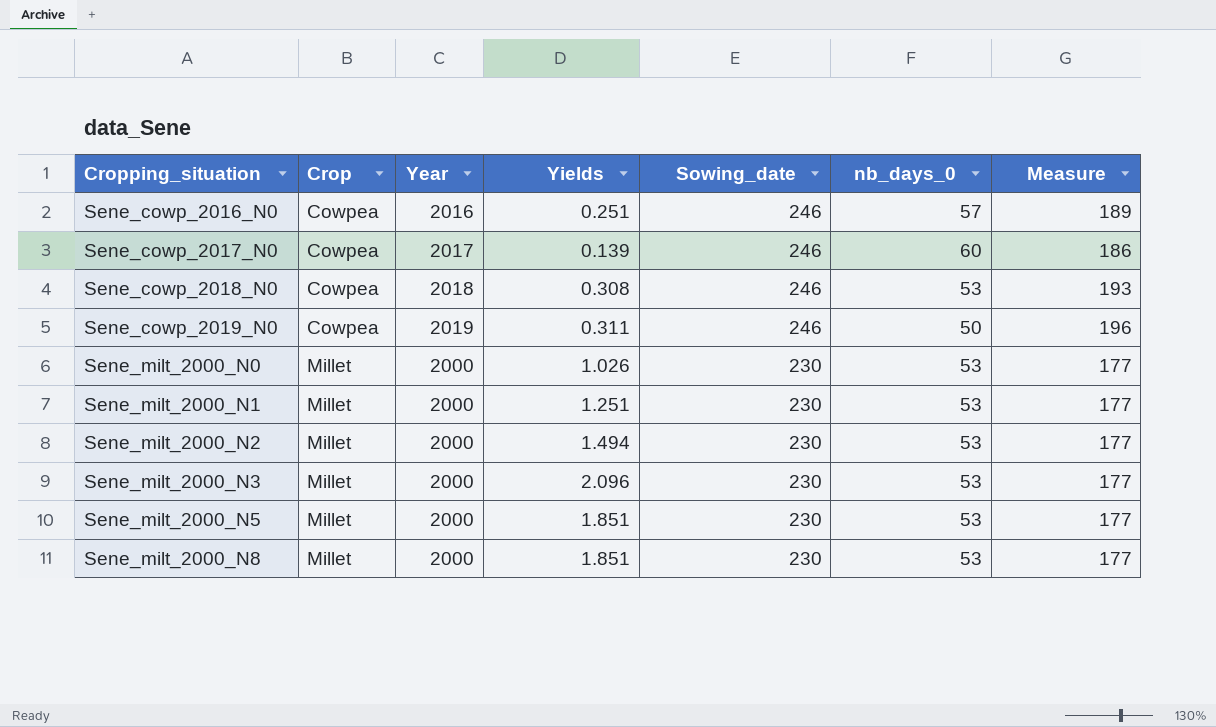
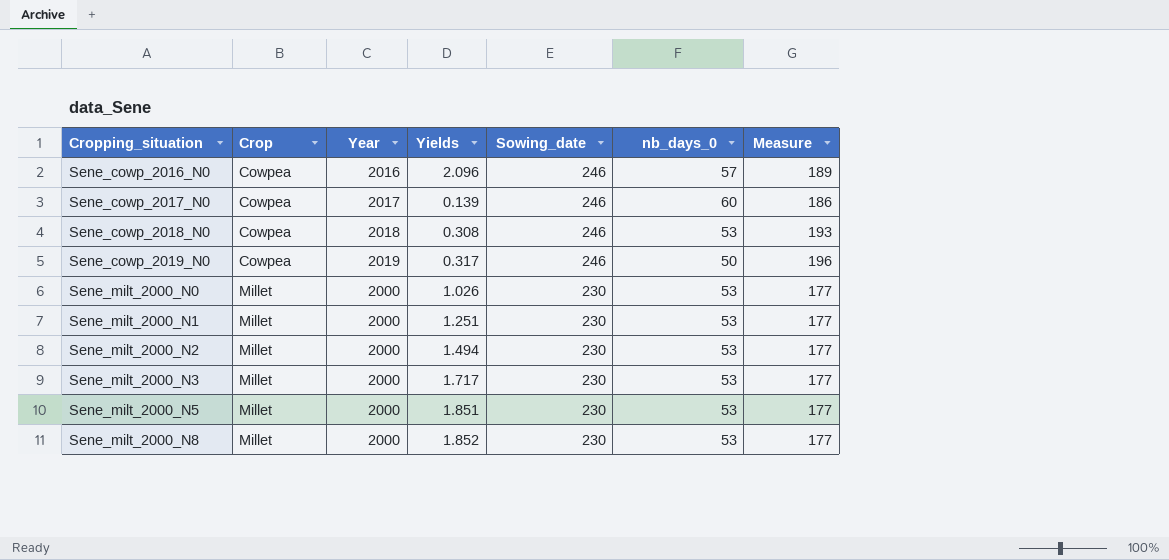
Sene_cowp_2016_N0 | Yields: 0.251 -> 2.096
Sene_cowp_2019_N0 | Yields: 0.311 -> 0.317
Sene_milt_2000_N3 | Yields: 2.096 -> 1.717
Sene_milt_2000_N8 | Yields: 1.851 -> 1.852

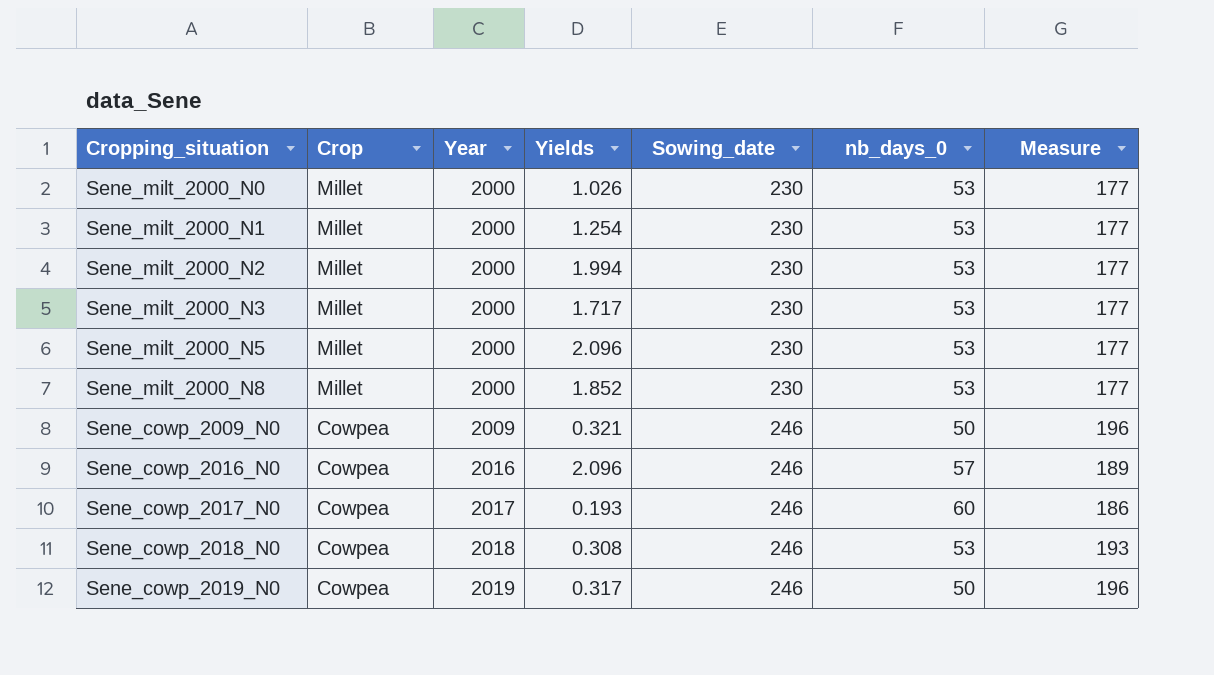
row order: Cropping_situation ascending -> Crop descending
Sene_milt_2000_N1 | Yields: 1.251 -> 1.254
Sene_milt_2000_N2 | Yields: 1.494 -> 1.994
Sene_milt_2000_N5 | Yields: 1.851 -> 2.096
row Sene_cowp_2009_N0: none -> Cowpea | 2009 | 0.321 | 246 | 50 | 196
Sene_cowp_2017_N0 | Yields: 0.139 -> 0.193

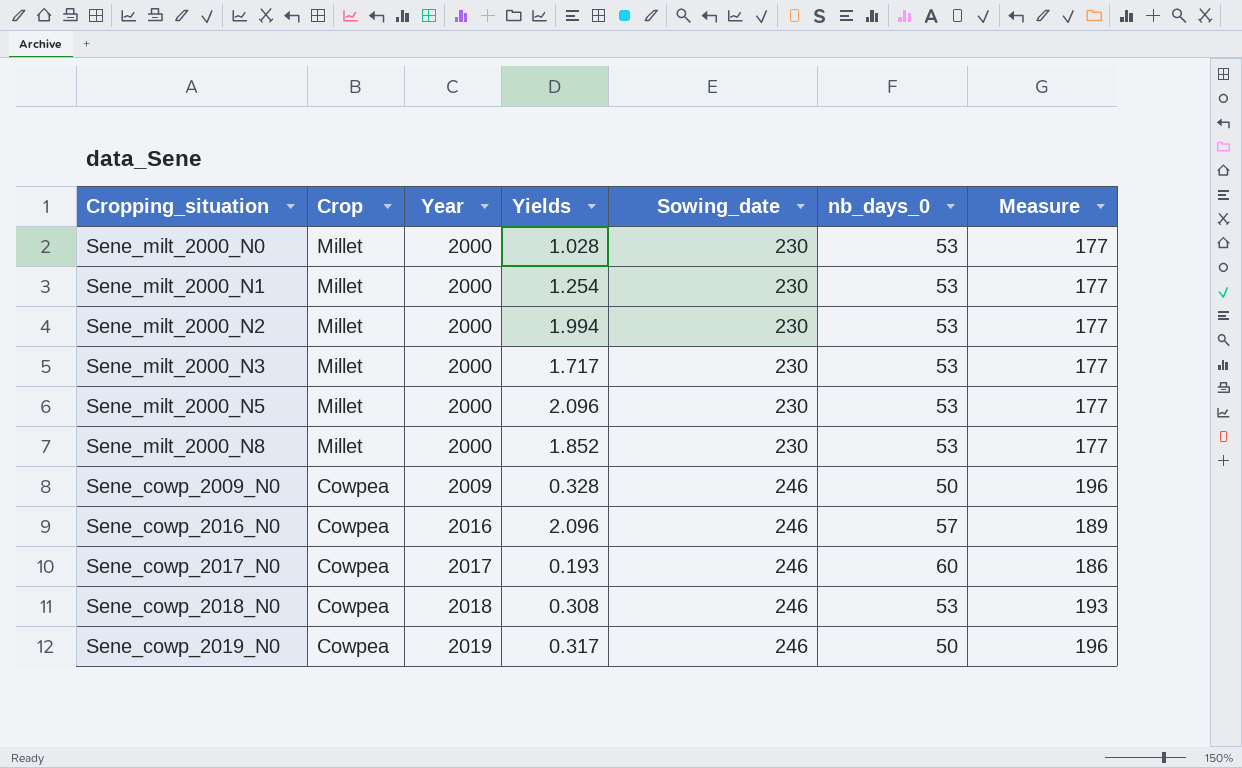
Sene_milt_2000_N0 | Yields: 1.026 -> 1.028
Sene_cowp_2009_N0 | Yields: 0.321 -> 0.328

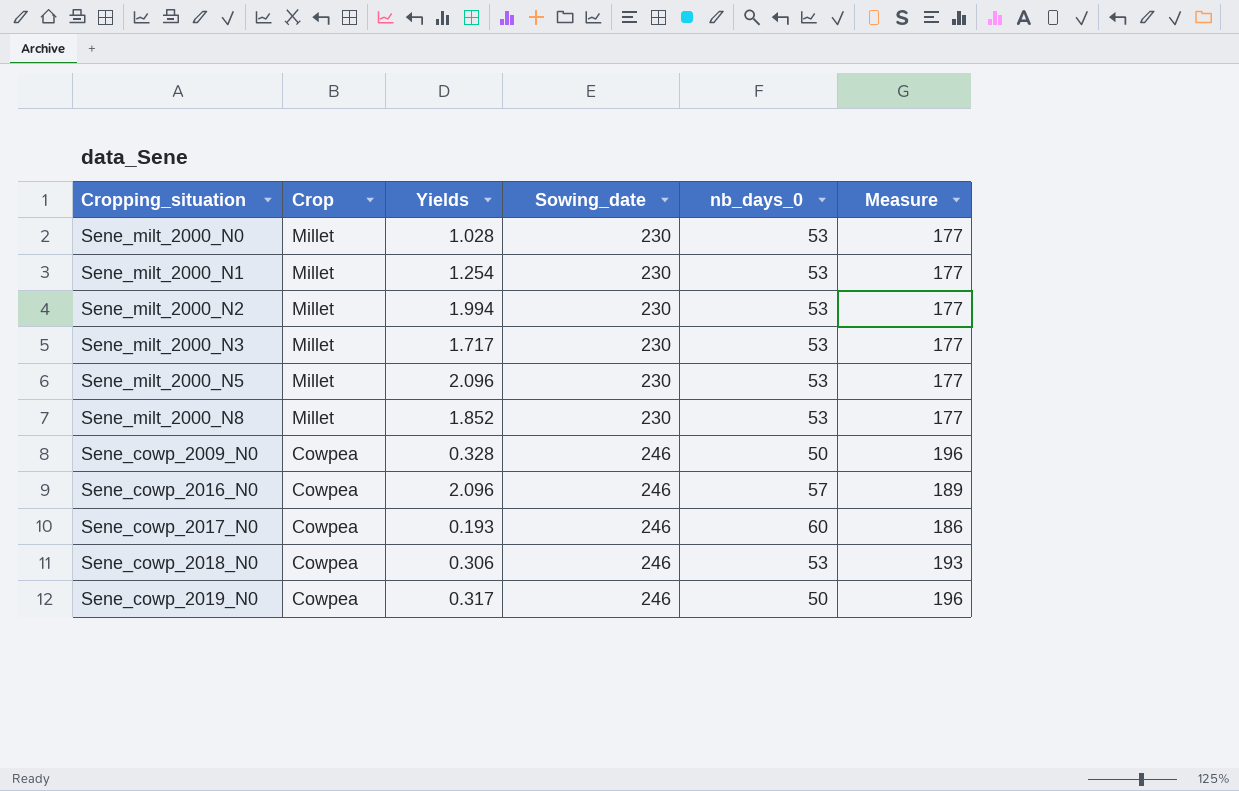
column Year | position: 3 -> none
Sene_cowp_2018_N0 | Yields: 0.308 -> 0.306

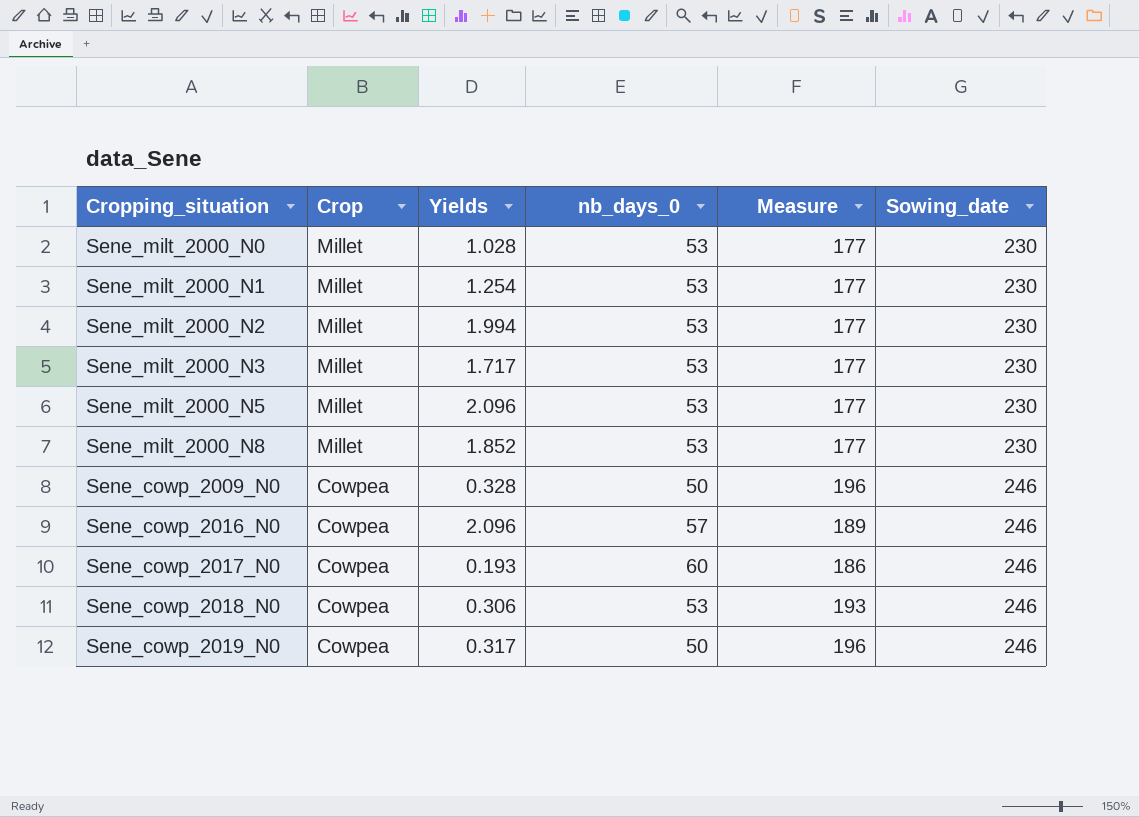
column Sowing_date | position: 4 -> 6

